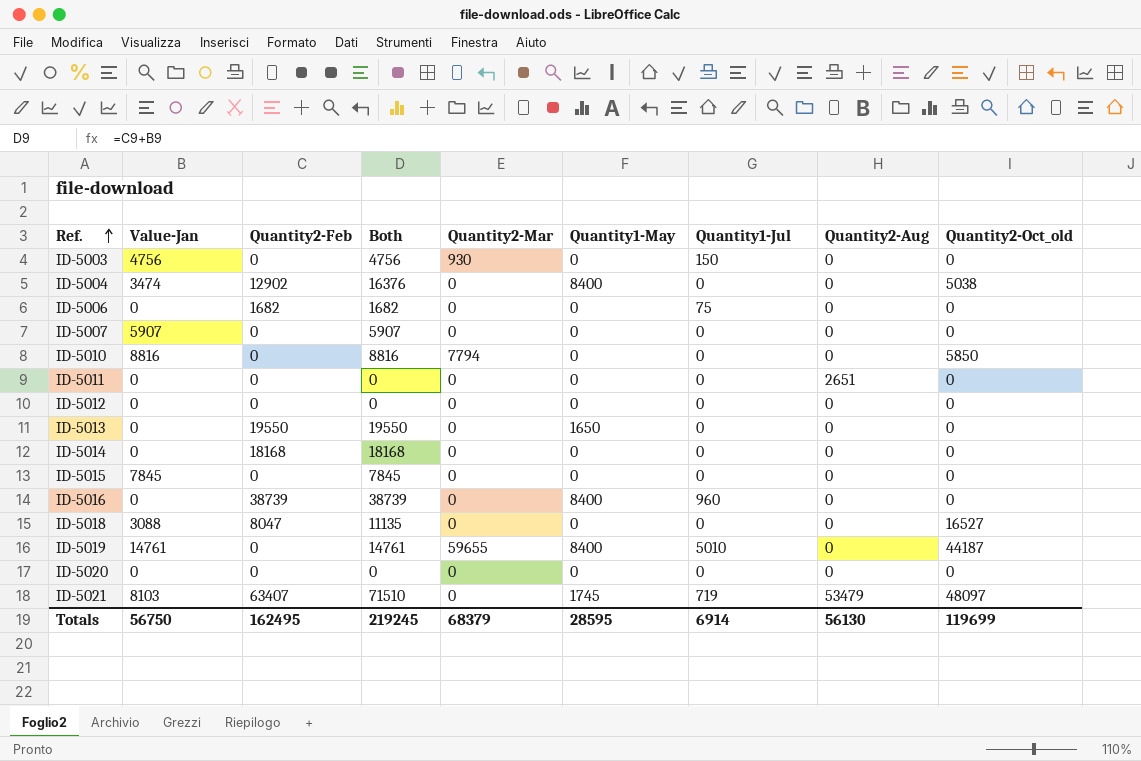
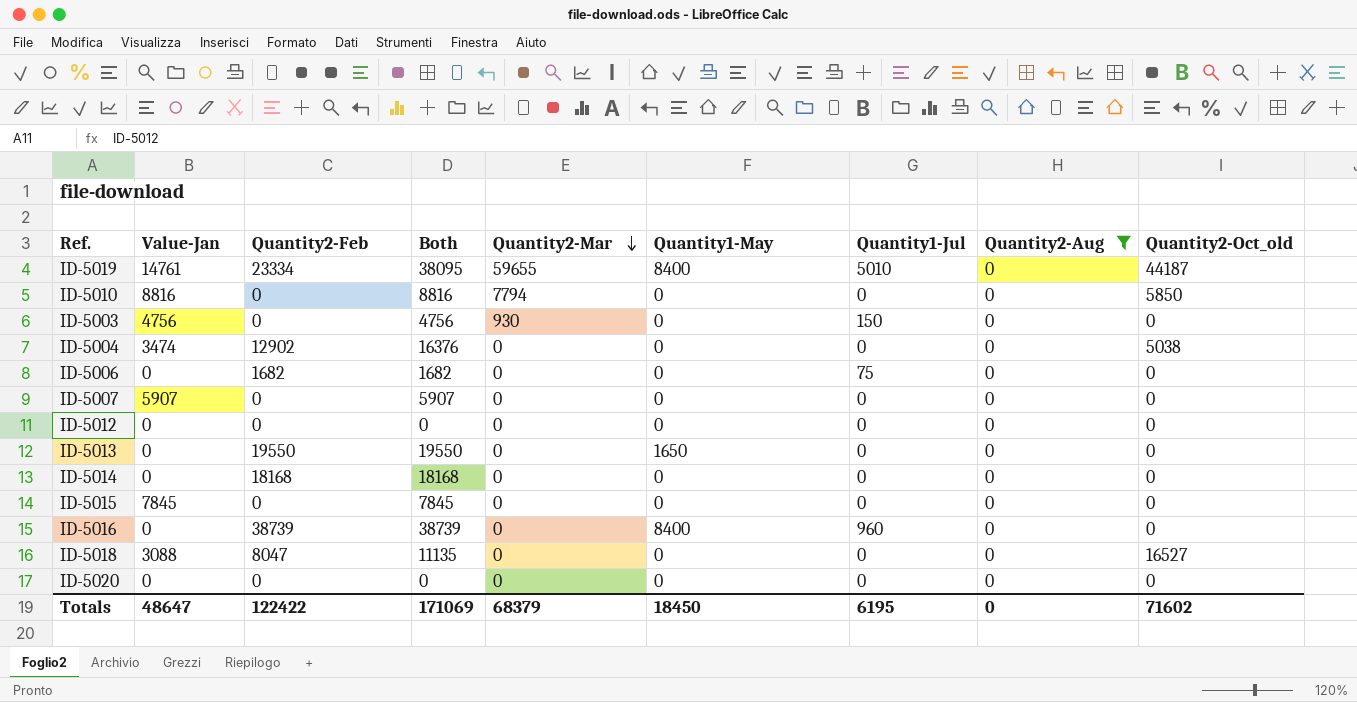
filter: none -> Quantity2-Aug = 0
row order: Ref. ascending -> Quantity2-Mar descending
ID-5019 | Quantity2-Feb: 0 -> 23334
ID-5019 | Both: 14761 -> 38095
ID-5004 | Quantity1-May: 8400 -> 0
Totals | Value-Jan: 56750 -> 48647
Totals | Quantity2-Feb: 162495 -> 122422
Totals | Both: 219245 -> 171069
Totals | Quantity1-May: 28595 -> 18450
Totals | Quantity1-Jul: 6914 -> 6195
Totals | Quantity2-Aug: 56130 -> 0
Totals | Quantity2-Oct_old: 119699 -> 71602

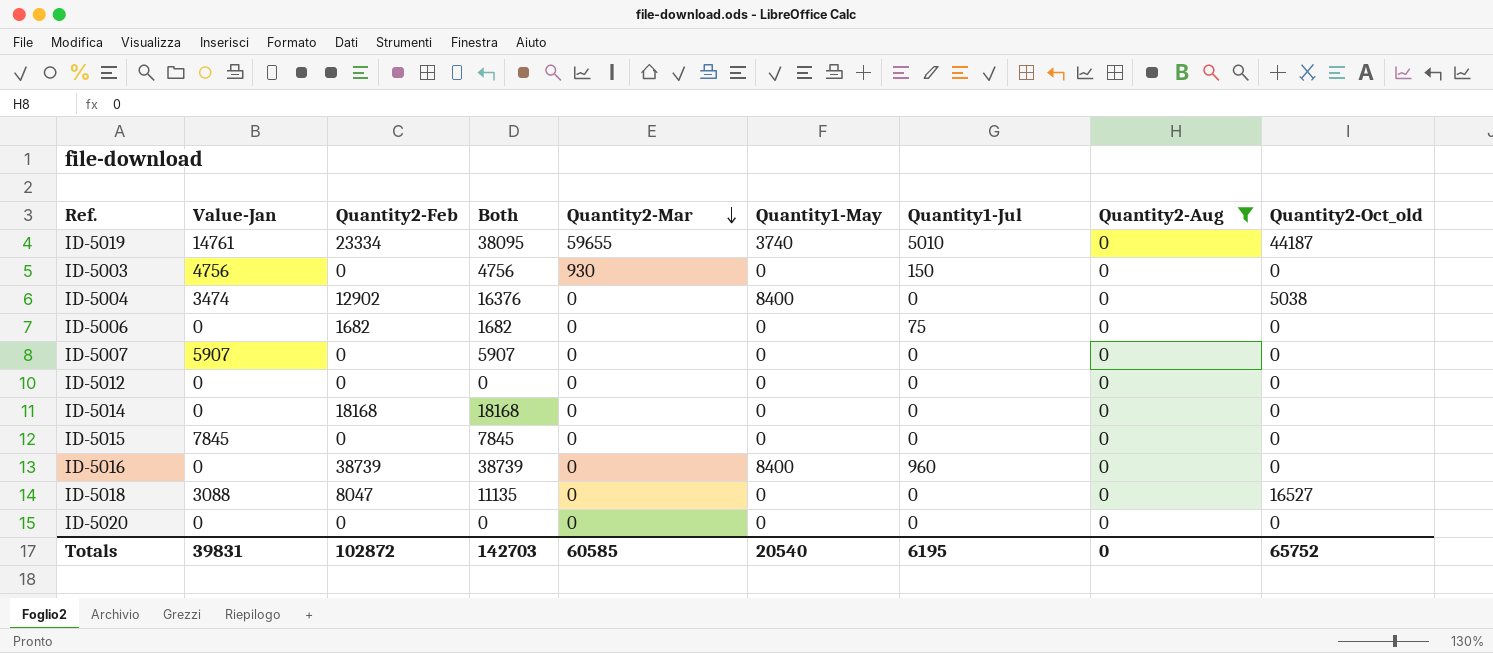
row ID-5010: 8816 | 0 | 8816 | 7794 | 0 | 0 | 0 | 5850 -> none
row ID-5013: 0 | 19550 | 19550 | 0 | 1650 | 0 | 0 | 0 -> none
ID-5019 | Quantity1-May: 8400 -> 3740
ID-5004 | Quantity1-May: 0 -> 8400
Totals | Value-Jan: 48647 -> 39831
Totals | Quantity2-Feb: 122422 -> 102872
Totals | Both: 171069 -> 142703
Totals | Quantity2-Mar: 68379 -> 60585
Totals | Quantity1-May: 18450 -> 20540
Totals | Quantity2-Oct_old: 71602 -> 65752

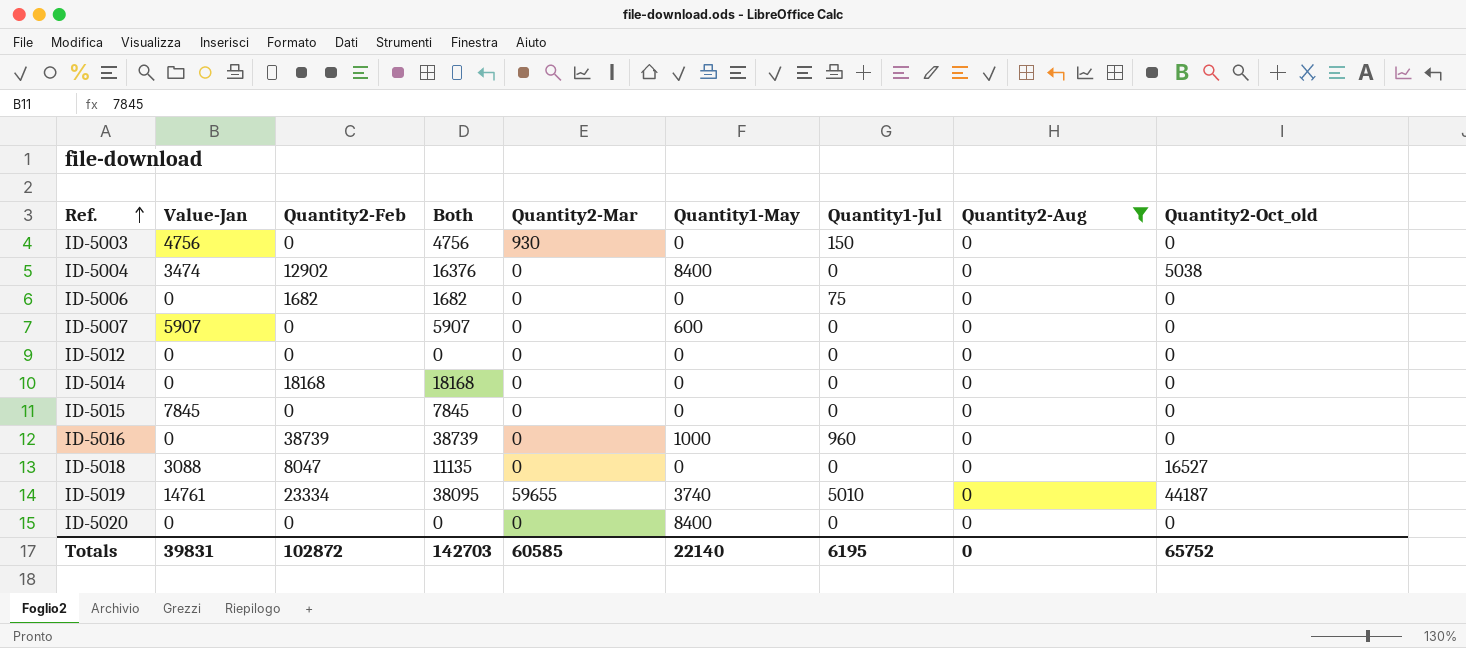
row order: Quantity2-Mar descending -> Ref. ascending
ID-5007 | Quantity1-May: 0 -> 600
ID-5016 | Quantity1-May: 8400 -> 1000
ID-5020 | Quantity1-May: 0 -> 8400
Totals | Quantity1-May: 20540 -> 22140

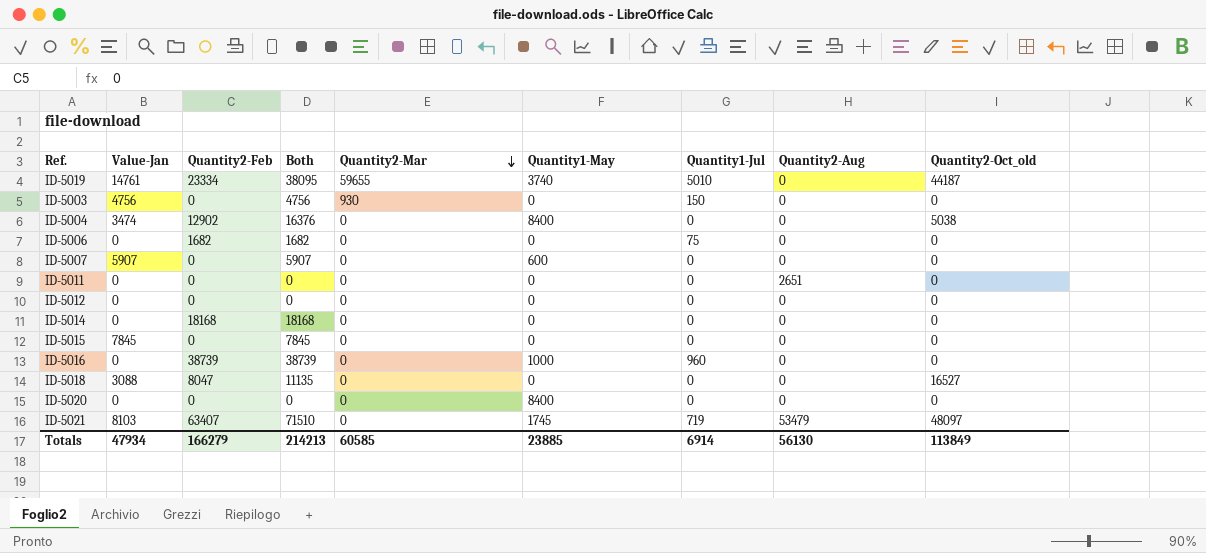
filter: Quantity2-Aug = 0 -> none
row order: Ref. ascending -> Quantity2-Mar descending
Totals | Value-Jan: 39831 -> 47934
Totals | Quantity2-Feb: 102872 -> 166279
Totals | Both: 142703 -> 214213
Totals | Quantity1-May: 22140 -> 23885
Totals | Quantity1-Jul: 6195 -> 6914
Totals | Quantity2-Aug: 0 -> 56130
Totals | Quantity2-Oct_old: 65752 -> 113849

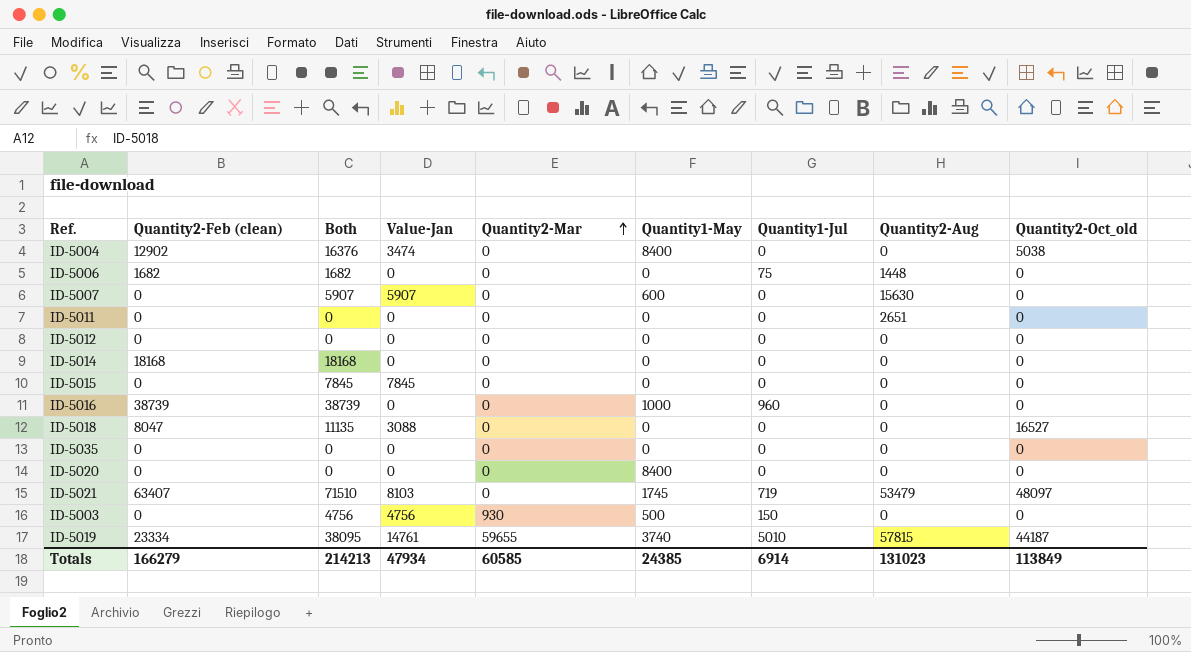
row order: Quantity2-Mar descending -> Quantity2-Mar ascending
column name: Quantity2-Feb -> Quantity2-Feb (clean)
column Value-Jan | position: 2 -> 4
ID-5006 | Quantity2-Aug: 0 -> 1448
ID-5007 | Quantity2-Aug: 0 -> 15630
row ID-5035: none -> 0 | 0 | 0 | 0 | 0 | 0 | 0 | 0
ID-5003 | Quantity1-May: 0 -> 500
ID-5019 | Quantity2-Aug: 0 -> 57815
Totals | Quantity1-May: 23885 -> 24385
Totals | Quantity2-Aug: 56130 -> 131023

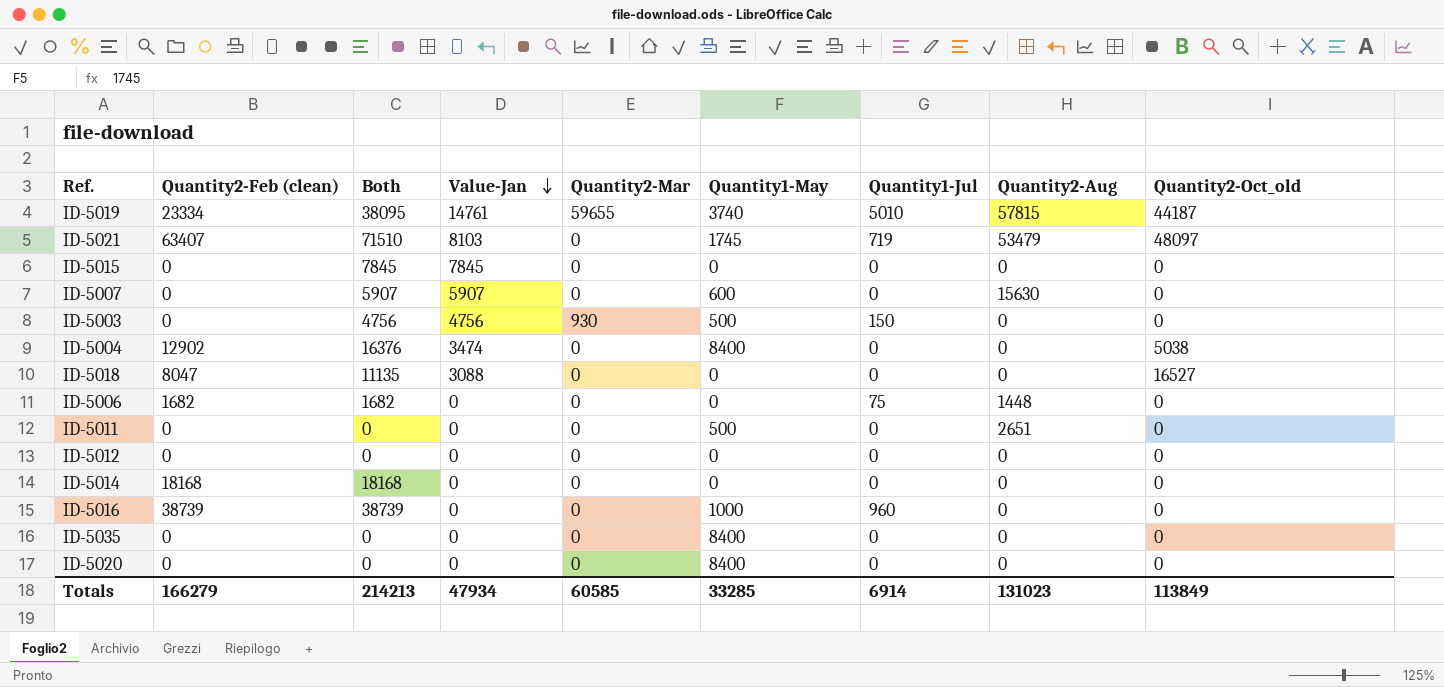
row order: Quantity2-Mar ascending -> Value-Jan descending
ID-5011 | Quantity1-May: 0 -> 500
ID-5035 | Quantity1-May: 0 -> 8400
Totals | Quantity1-May: 24385 -> 33285

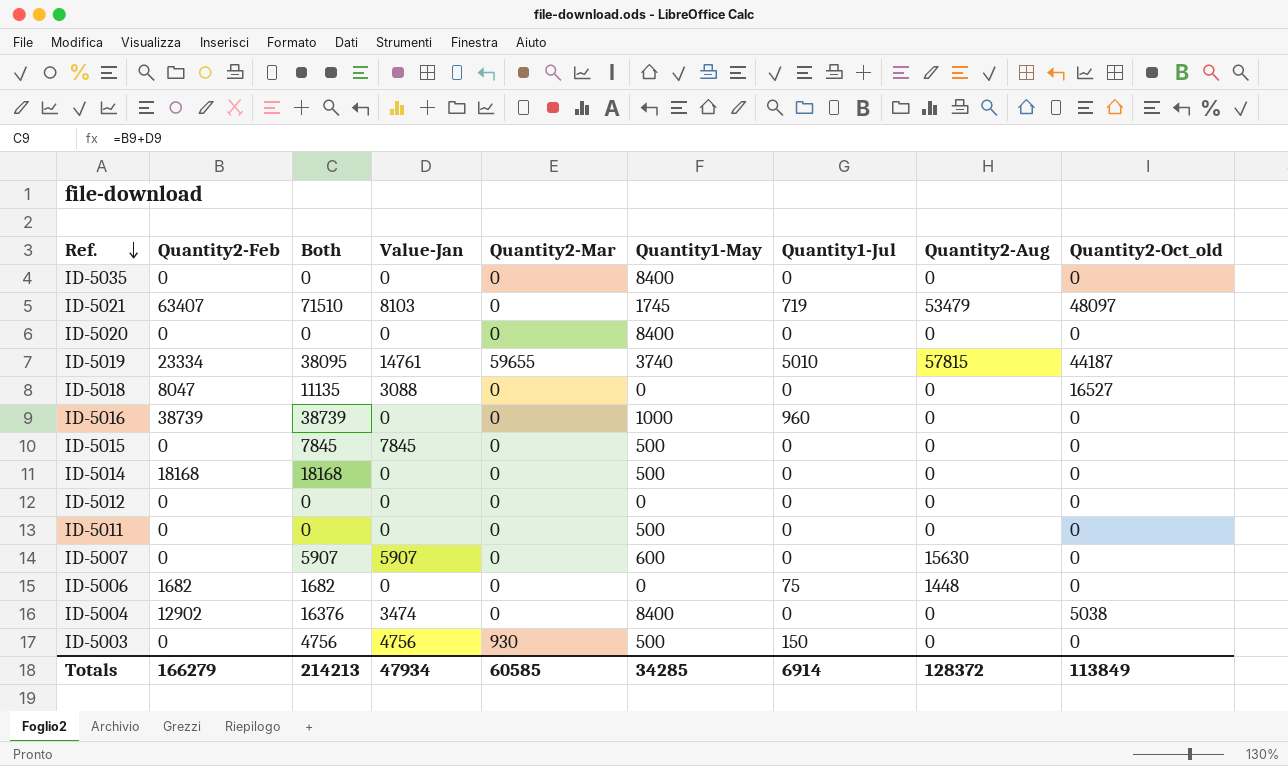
row order: Value-Jan descending -> Ref. descending
column name: Quantity2-Feb (clean) -> Quantity2-Feb
ID-5015 | Quantity1-May: 0 -> 500
ID-5014 | Quantity1-May: 0 -> 500
ID-5011 | Quantity2-Aug: 2651 -> 0
Totals | Quantity1-May: 33285 -> 34285
Totals | Quantity2-Aug: 131023 -> 128372

